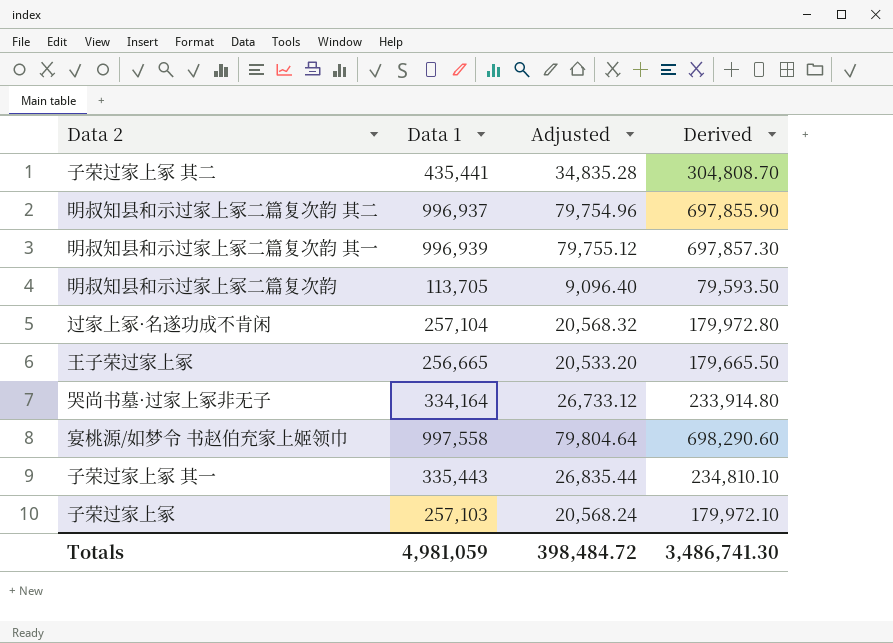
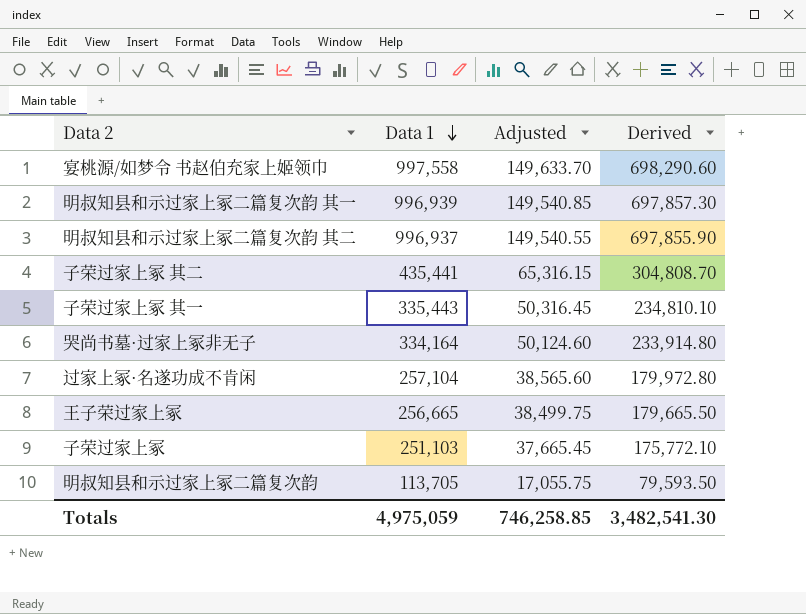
row order: none -> Data 1 descending
column Adjusted | formula: [Data 1] * 0.08 -> [Data 1] * 0.15
子荣过家上冢 | Data 1: 257,103 -> 251,103
子荣过家上冢 | Derived: 179,972.10 -> 175,772.10
Totals | Data 1: 4,981,059 -> 4,975,059
Totals | Adjusted: 398,484.72 -> 746,258.85
Totals | Derived: 3,486,741.30 -> 3,482,541.30

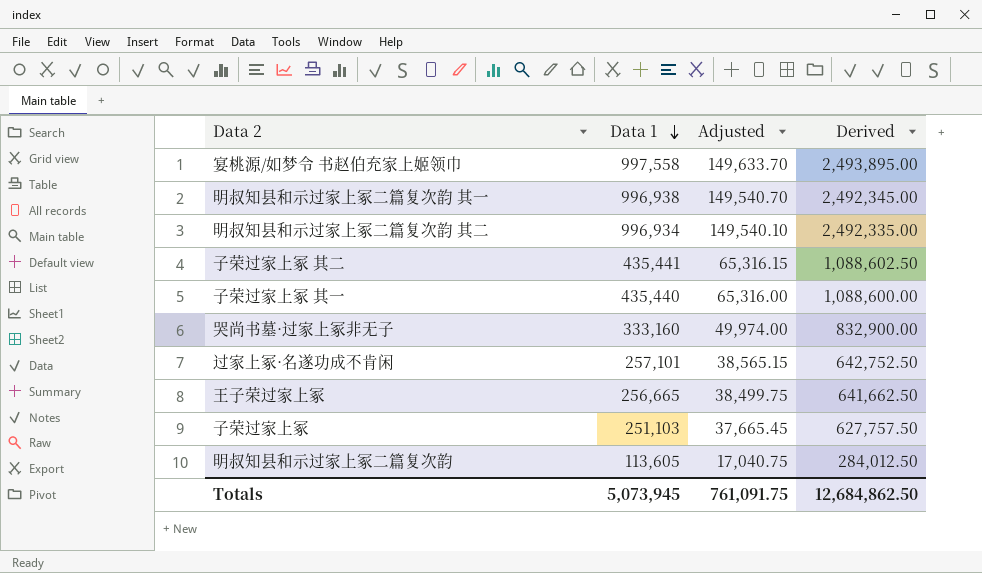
column Derived | formula: [Data 1] * 0.7 -> [Data 1] * 2.5
明叔知县和示过家上冢二篇复次韵 其一 | Data 1: 996,939 -> 996,938
明叔知县和示过家上冢二篇复次韵 其一 | Adjusted: 149,540.85 -> 149,540.70
明叔知县和示过家上冢二篇复次韵 其二 | Data 1: 996,937 -> 996,934
明叔知县和示过家上冢二篇复次韵 其二 | Adjusted: 149,540.55 -> 149,540.10
子荣过家上冢 其一 | Data 1: 335,443 -> 435,440
子荣过家上冢 其一 | Adjusted: 50,316.45 -> 65,316.00
哭尚书墓·过家上冢非无子 | Data 1: 334,164 -> 333,160
哭尚书墓·过家上冢非无子 | Adjusted: 50,124.60 -> 49,974.00
过家上冢·名遂功成不肯闲 | Data 1: 257,104 -> 257,101
过家上冢·名遂功成不肯闲 | Adjusted: 38,565.60 -> 38,565.15
明叔知县和示过家上冢二篇复次韵 | Data 1: 113,705 -> 113,605
明叔知县和示过家上冢二篇复次韵 | Adjusted: 17,055.75 -> 17,040.75
Totals | Data 1: 4,975,059 -> 5,073,945
Totals | Adjusted: 746,258.85 -> 761,091.75
Totals | Derived: 3,482,541.30 -> 12,684,862.50

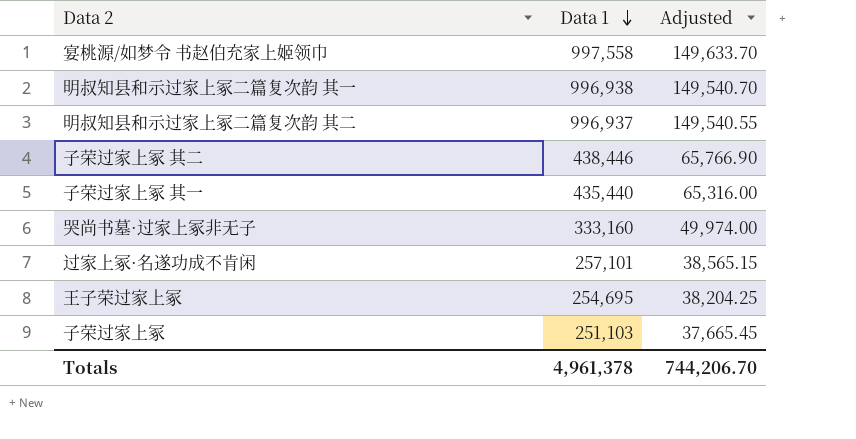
column Derived | formula: [Data 1] * 2.5 -> none
row 明叔知县和示过家上冢二篇复次韵: 113,605 | 17,040.75 | 284,012.50 -> none
明叔知县和示过家上冢二篇复次韵 其二 | Data 1: 996,934 -> 996,937
明叔知县和示过家上冢二篇复次韵 其二 | Adjusted: 149,540.10 -> 149,540.55
子荣过家上冢 其二 | Data 1: 435,441 -> 438,446
子荣过家上冢 其二 | Adjusted: 65,316.15 -> 65,766.90
王子荣过家上冢 | Data 1: 256,665 -> 254,695
王子荣过家上冢 | Adjusted: 38,499.75 -> 38,204.25
Totals | Data 1: 5,073,945 -> 4,961,378
Totals | Adjusted: 761,091.75 -> 744,206.70

